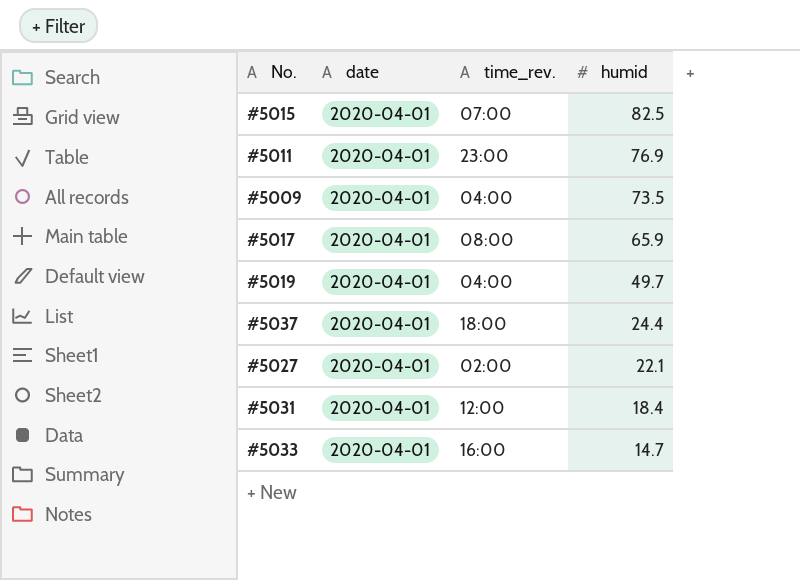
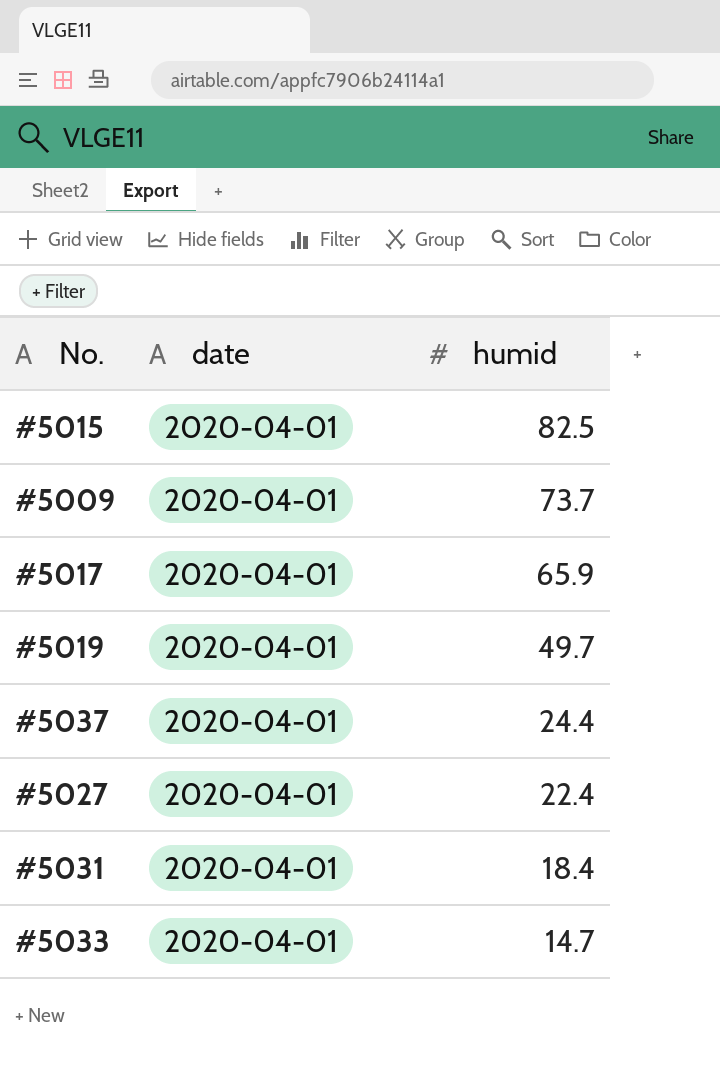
column time_rev. | position: 3 -> none
row #5011: 2020-04-01 | 23:00 | 76.9 -> none
#5009 | humid: 73.5 -> 73.7
#5027 | humid: 22.1 -> 22.4

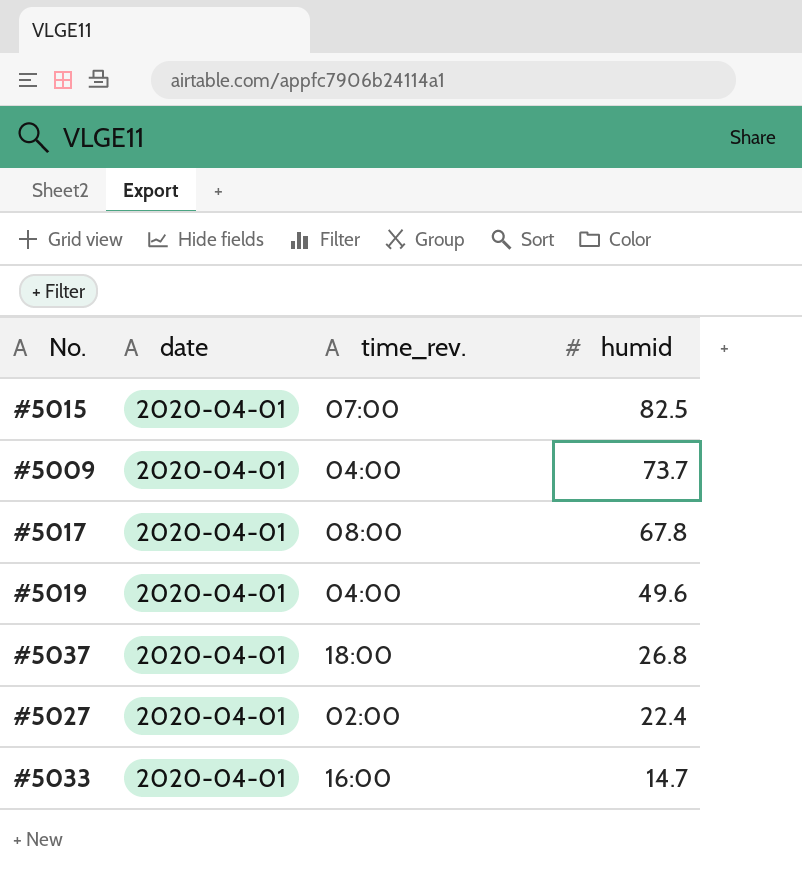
column time_rev. | position: none -> 3
row #5031: 2020-04-01 | 18.4 -> none
#5017 | humid: 65.9 -> 67.8
#5019 | humid: 49.7 -> 49.6
#5037 | humid: 24.4 -> 26.8

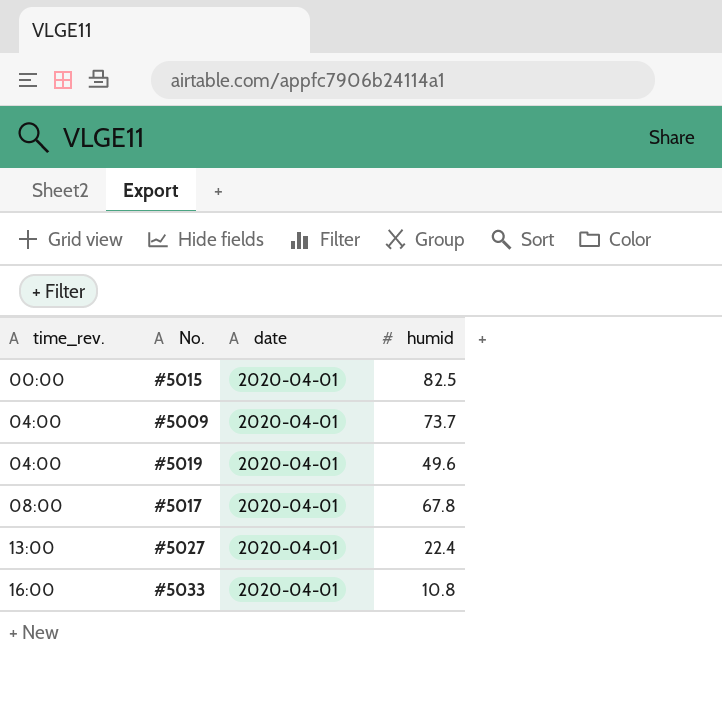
row order: humid descending -> time_rev. ascending
column time_rev. | position: 3 -> 1
row #5037: 2020-04-01 | 18:00 | 26.8 -> none
#5015 | time_rev.: 07:00 -> 00:00
#5027 | time_rev.: 02:00 -> 13:00
#5033 | humid: 14.7 -> 10.8

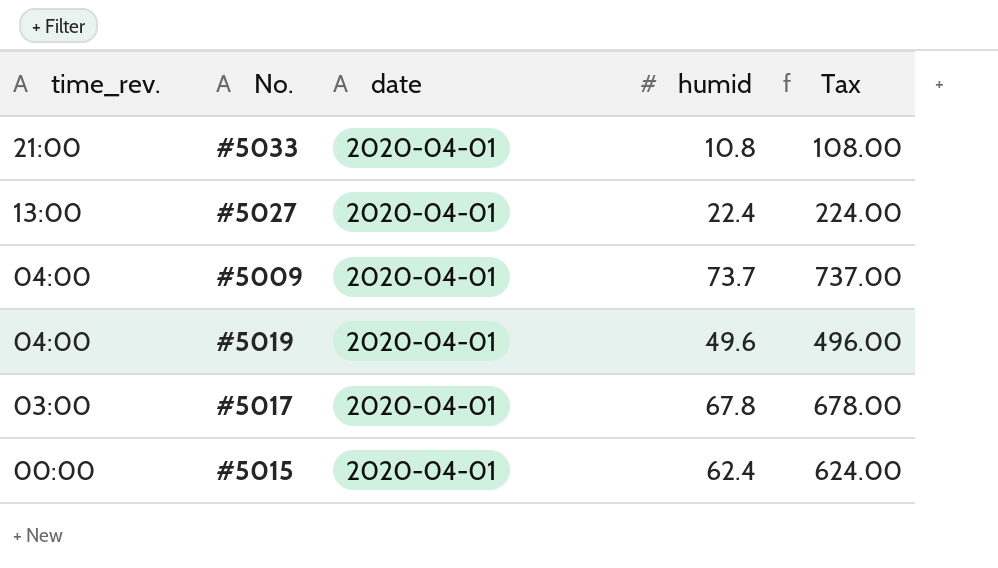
row order: time_rev. ascending -> time_rev. descending
column Tax | formula: none -> [humid] * 10
#5033 | time_rev.: 16:00 -> 21:00
#5017 | time_rev.: 08:00 -> 03:00
#5015 | humid: 82.5 -> 62.4

